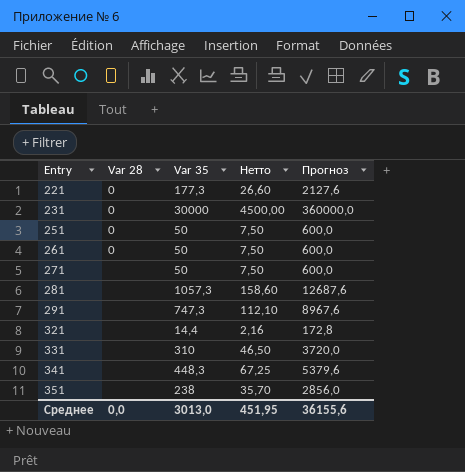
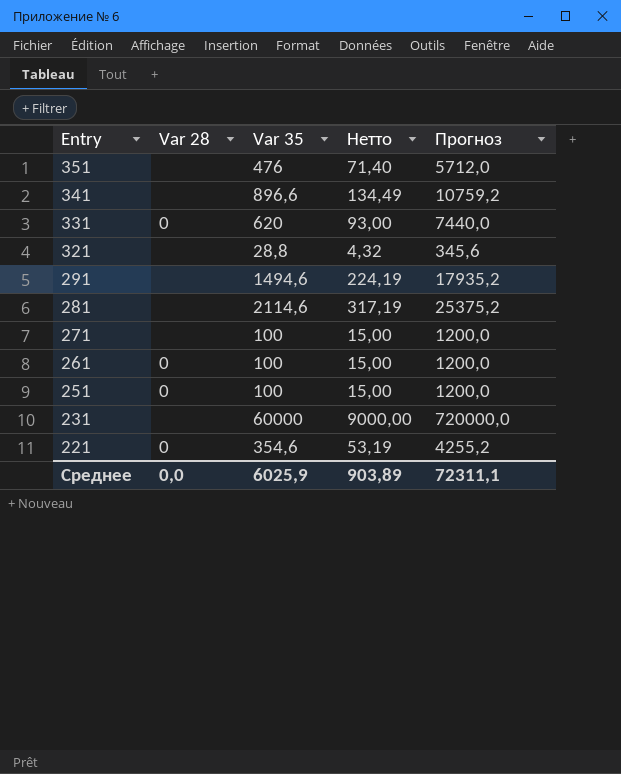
row order: Entry ascending -> Entry descending
351 | Var 35: 238 -> 476
351 | Нетто: 35,70 -> 71,40
351 | Прогноз: 2856,0 -> 5712,0
341 | Var 35: 448,3 -> 896,6
341 | Нетто: 67,25 -> 134,49
341 | Прогноз: 5379,6 -> 10759,2
331 | Var 28: none -> 0
331 | Var 35: 310 -> 620
331 | Нетто: 46,50 -> 93,00
331 | Прогноз: 3720,0 -> 7440,0
321 | Var 35: 14,4 -> 28,8
321 | Нетто: 2,16 -> 4,32
321 | Прогноз: 172,8 -> 345,6
291 | Var 35: 747,3 -> 1494,6
291 | Нетто: 112,10 -> 224,19
291 | Прогноз: 8967,6 -> 17935,2
281 | Var 35: 1057,3 -> 2114,6
281 | Нетто: 158,60 -> 317,19
281 | Прогноз: 12687,6 -> 25375,2
271 | Var 35: 50 -> 100
271 | Нетто: 7,50 -> 15,00
271 | Прогноз: 600,0 -> 1200,0
261 | Var 35: 50 -> 100
261 | Нетто: 7,50 -> 15,00
261 | Прогноз: 600,0 -> 1200,0
251 | Var 35: 50 -> 100
251 | Нетто: 7,50 -> 15,00
251 | Прогноз: 600,0 -> 1200,0
231 | Var 28: 0 -> none
231 | Var 35: 30000 -> 60000
231 | Нетто: 4500,00 -> 9000,00
231 | Прогноз: 360000,0 -> 720000,0
221 | Var 35: 177,3 -> 354,6
221 | Нетто: 26,60 -> 53,19
221 | Прогноз: 2127,6 -> 4255,2
Среднее | Var 35: 3013,0 -> 6025,9
Среднее | Нетто: 451,95 -> 903,89
Среднее | Прогноз: 36155,6 -> 72311,1

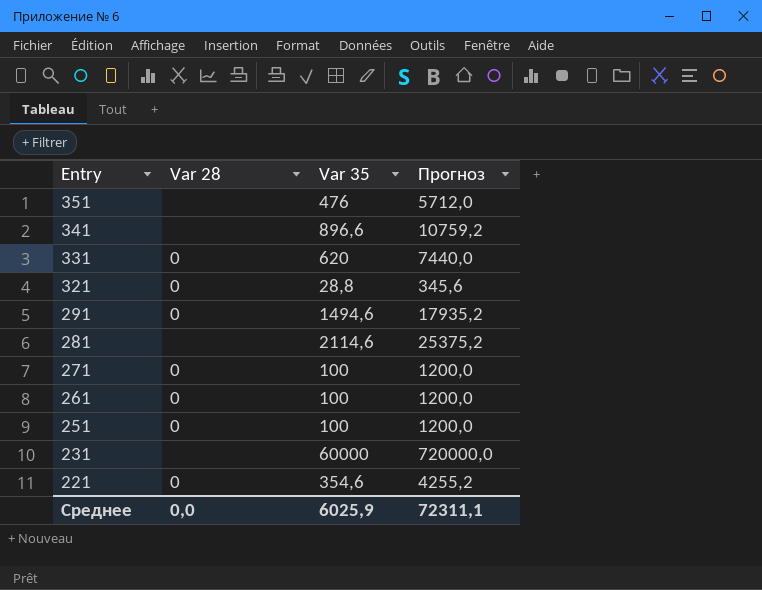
column Нетто | formula: [Var 35] * 0,15 -> none
321 | Var 28: none -> 0
291 | Var 28: none -> 0
271 | Var 28: none -> 0

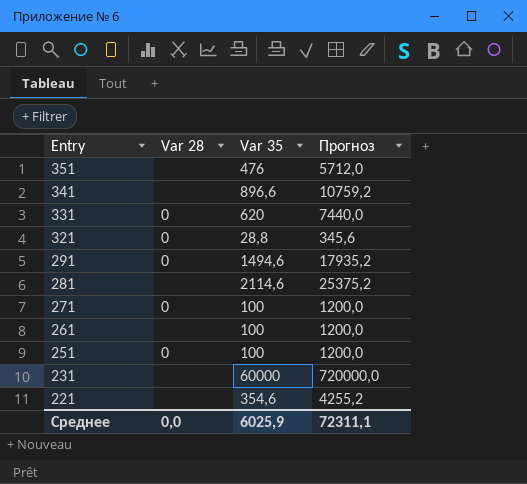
261 | Var 28: 0 -> none
221 | Var 28: 0 -> none

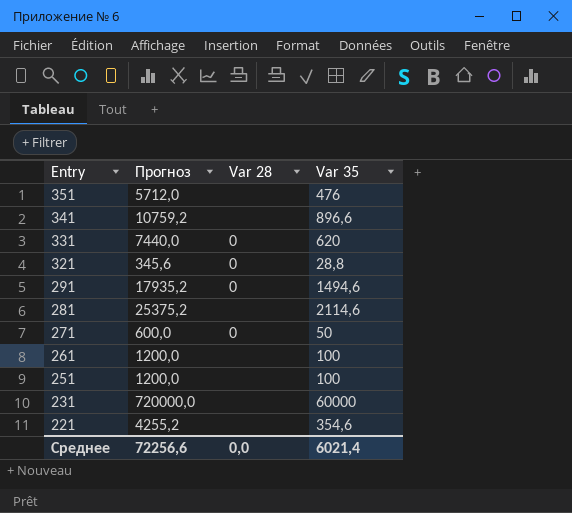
column Прогноз | position: 4 -> 2
271 | Прогноз: 1200,0 -> 600,0
271 | Var 35: 100 -> 50
251 | Var 28: 0 -> none
Среднее | Прогноз: 72311,1 -> 72256,6
Среднее | Var 35: 6025,9 -> 6021,4

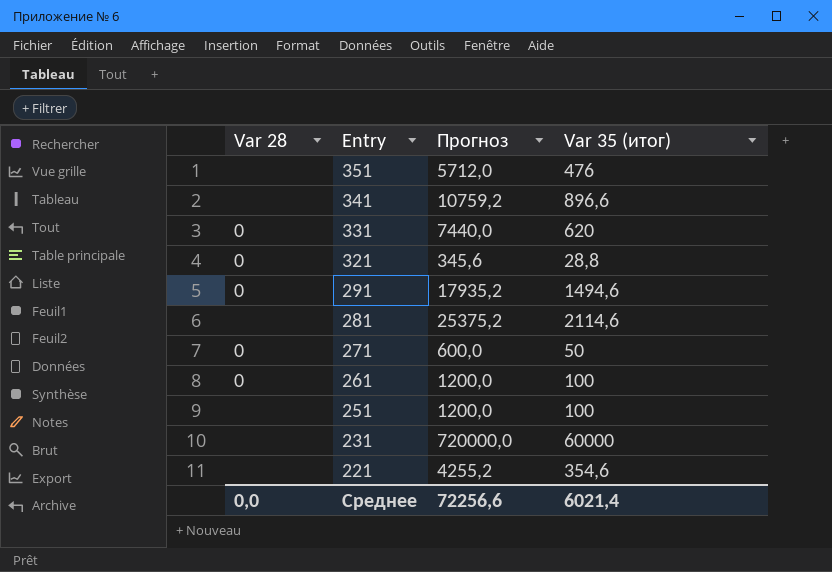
column Var 28 | position: 3 -> 1
column name: Var 35 -> Var 35 (итог)
261 | Var 28: none -> 0

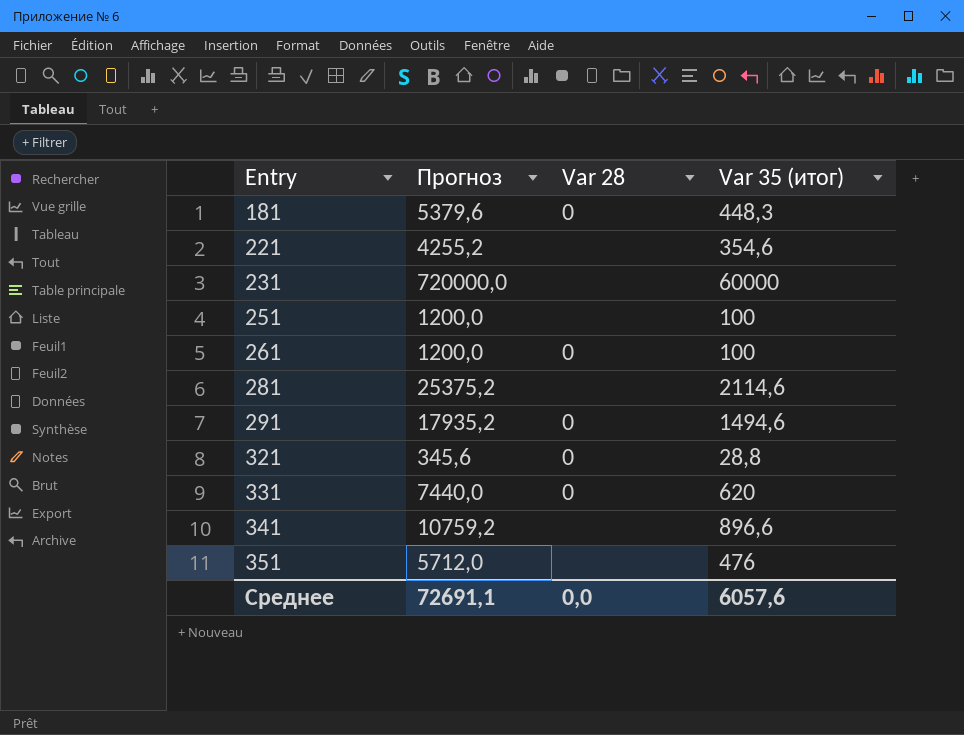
row order: Entry descending -> Entry ascending
column Var 28 | position: 1 -> 3
row 271: 0 | 600,0 | 50 -> none
row 181: none -> 5379,6 | 0 | 448,3
Среднее | Прогноз: 72256,6 -> 72691,1
Среднее | Var 35 (итог): 6021,4 -> 6057,6

